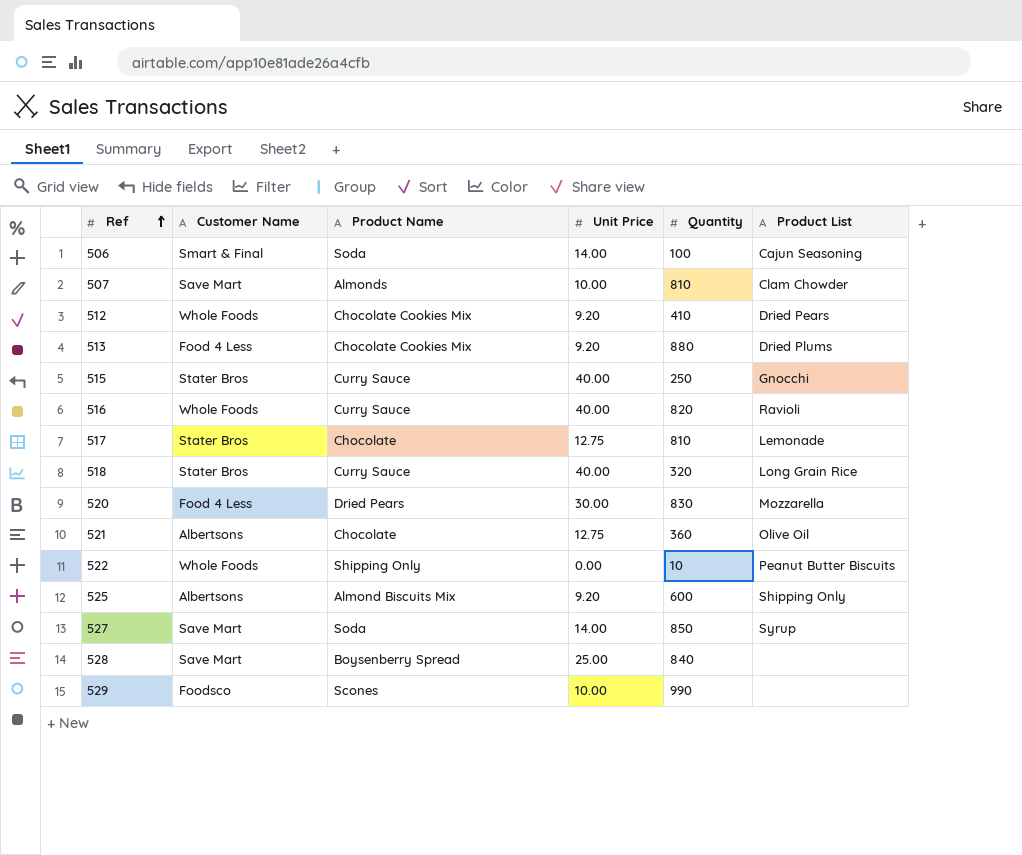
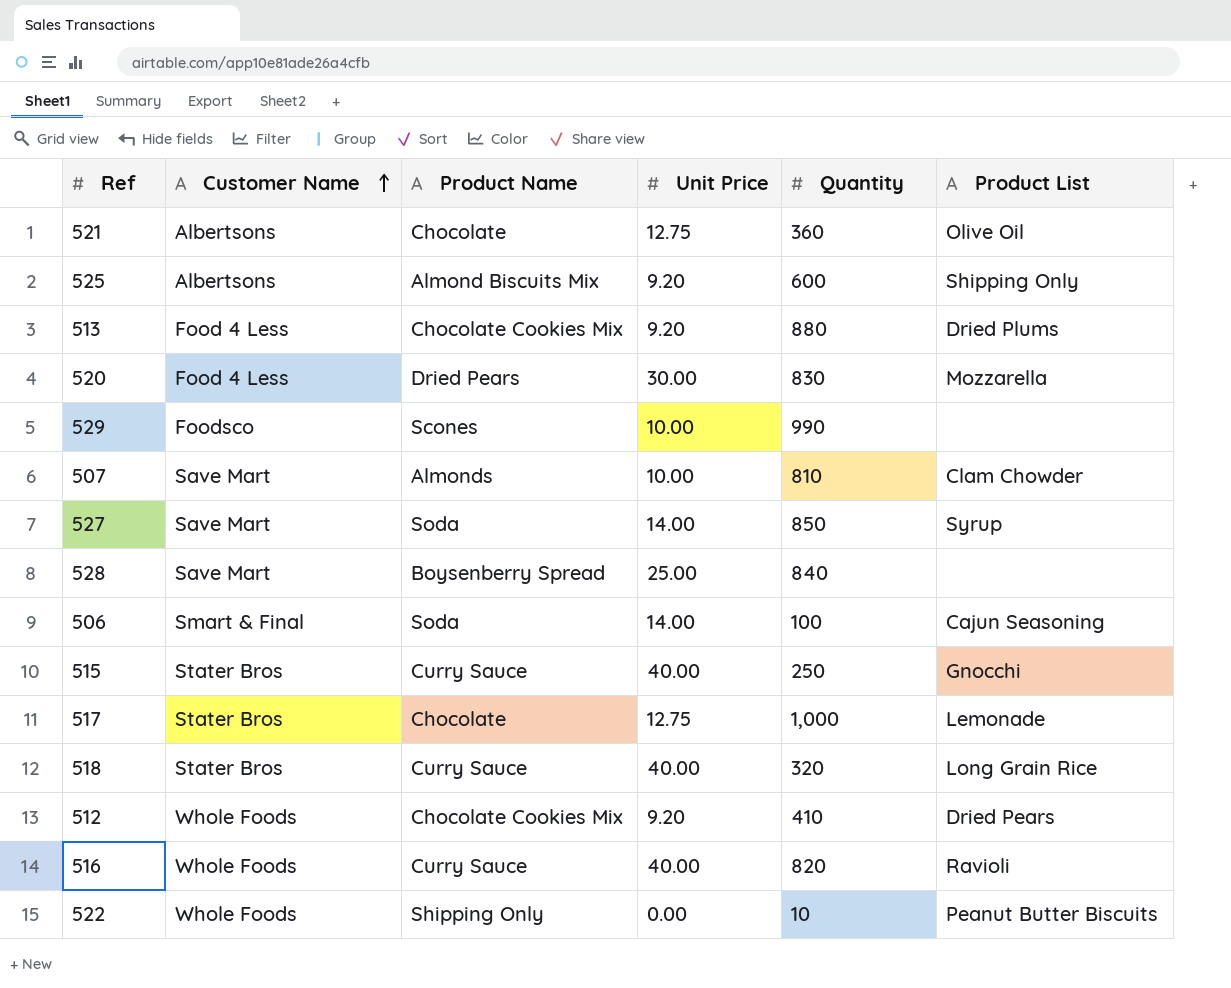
row order: Ref ascending -> Customer Name ascending
517 | Quantity: 810 -> 1,000

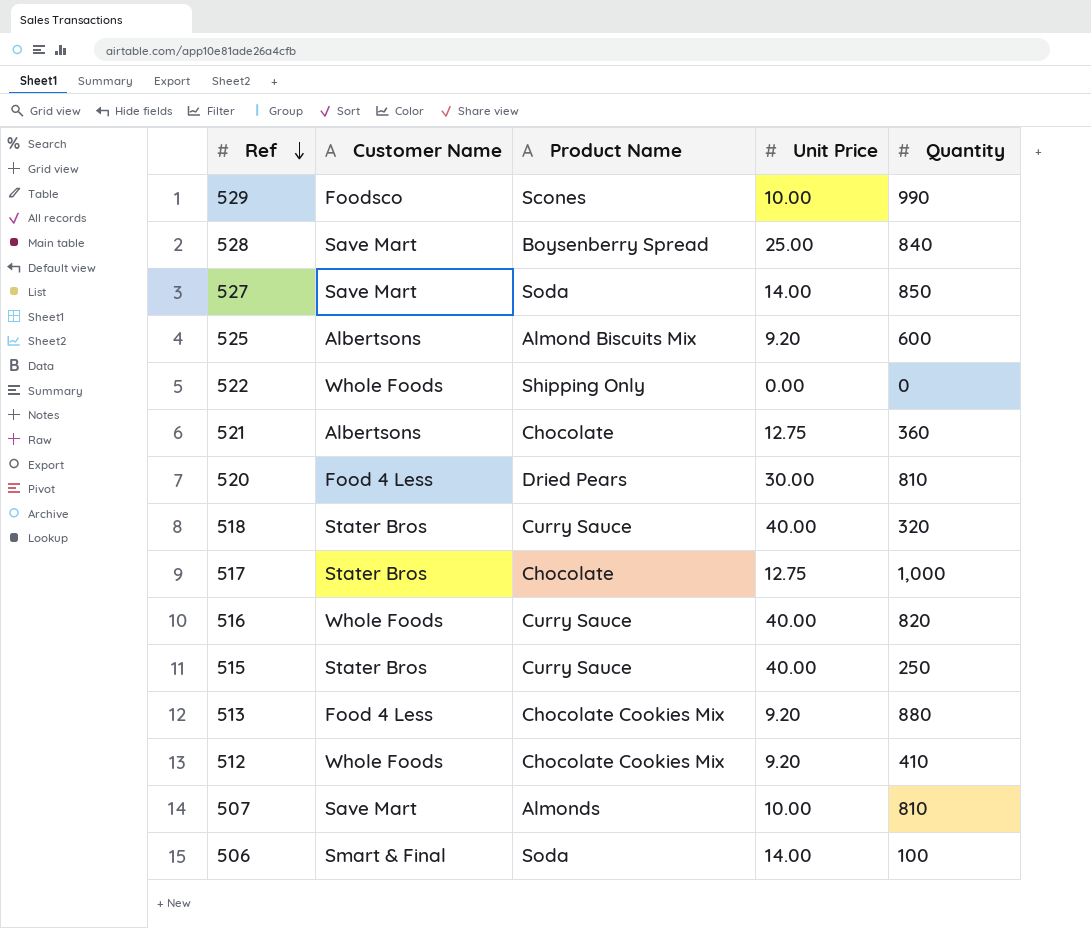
row order: Customer Name ascending -> Ref descending
column Product List | position: 6 -> none
522 | Quantity: 10 -> 0
520 | Quantity: 830 -> 810

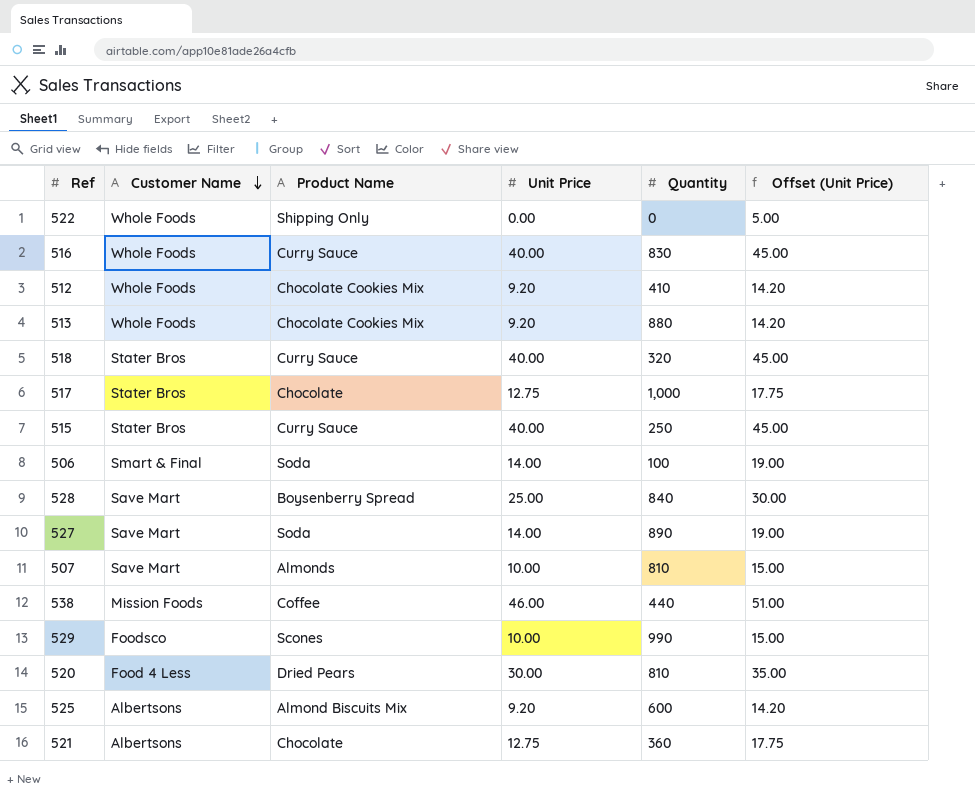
row order: Ref descending -> Customer Name descending
column Offset (Unit Price) | formula: none -> [Unit Price] + 5
516 | Quantity: 820 -> 830
513 | Customer Name: Food 4 Less -> Whole Foods
527 | Quantity: 850 -> 890
row 538: none -> Mission Foods | Coffee | 46.00 | 440 | 51.00

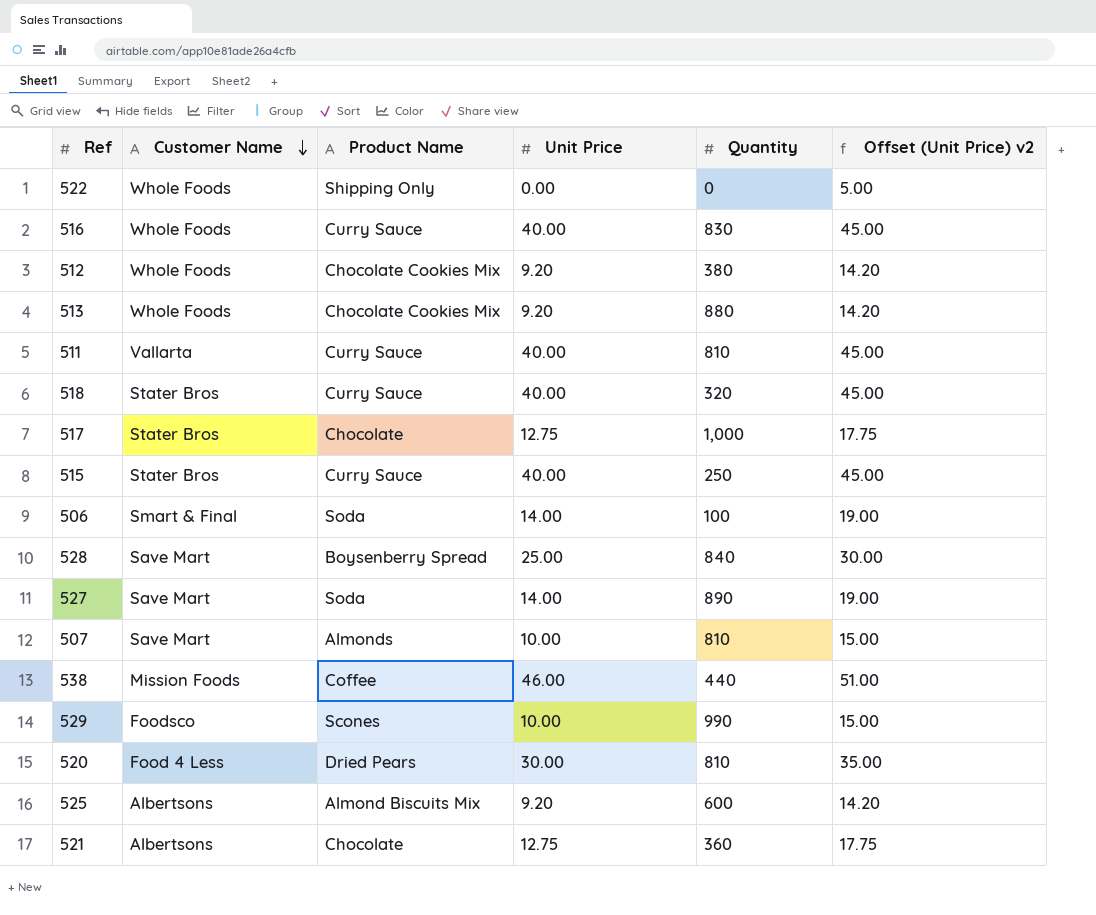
column name: Offset (Unit Price) -> Offset (Unit Price) v2
512 | Quantity: 410 -> 380
row 511: none -> Vallarta | Curry Sauce | 40.00 | 810 | 45.00

